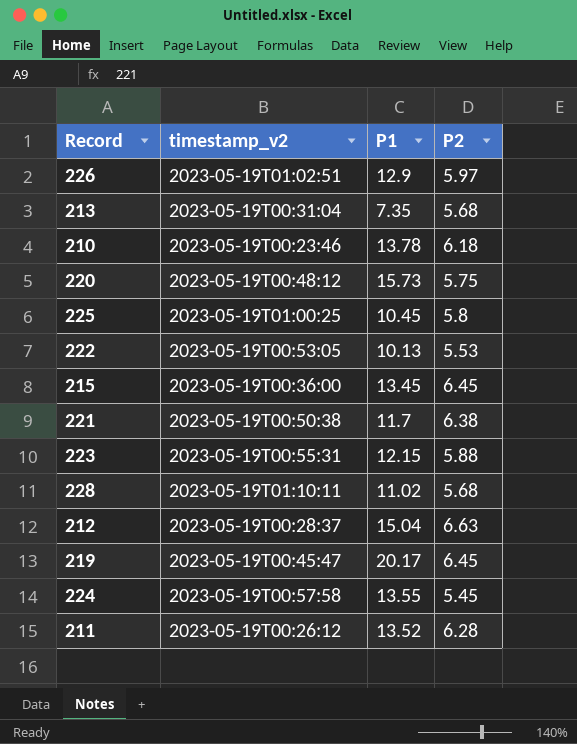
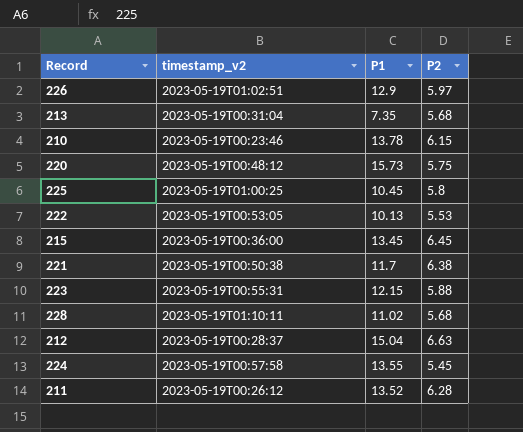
row 219: 2023-05-19T00:45:47 | 20.17 | 6.45 -> none
210 | P2: 6.18 -> 6.15

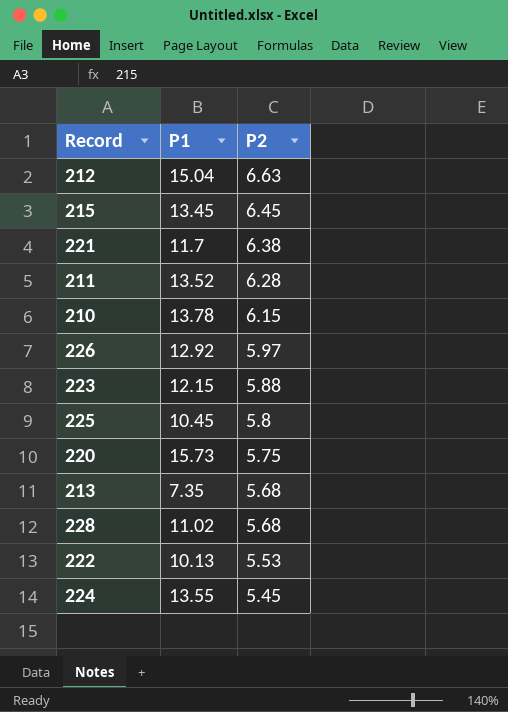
row order: none -> P2 descending
column timestamp_v2 | position: 2 -> none
226 | P1: 12.9 -> 12.92

